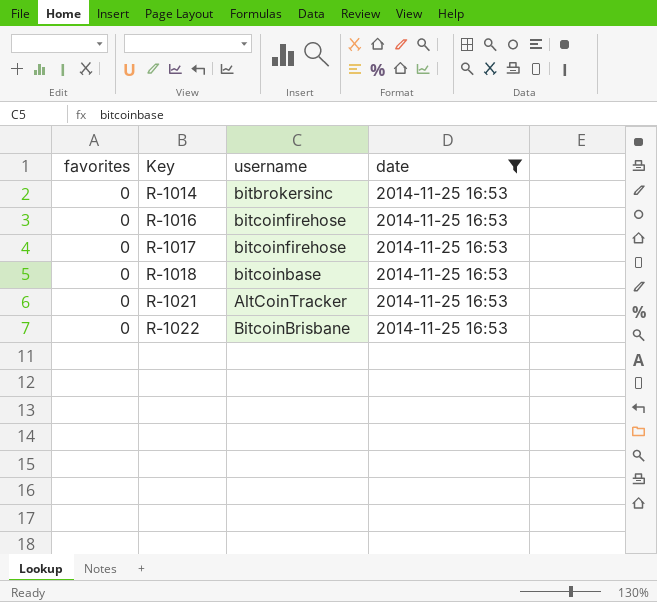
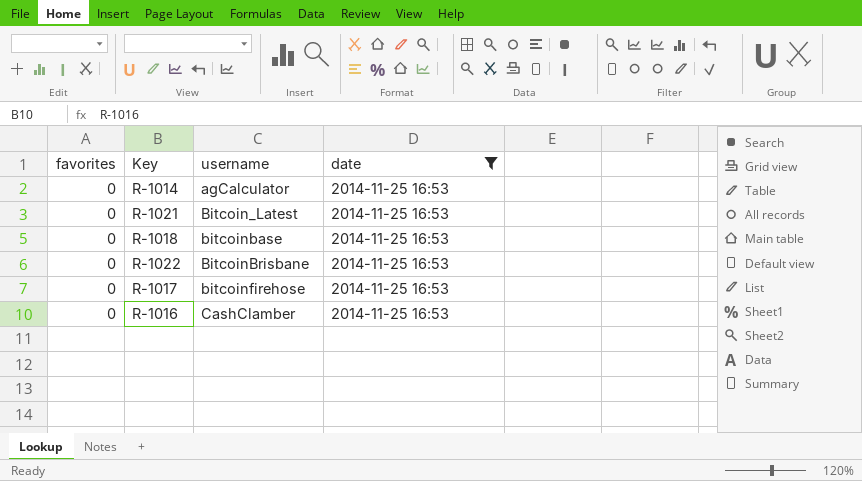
row order: Key ascending -> username ascending
R-1014 | username: bitbrokersinc -> agCalculator
R-1021 | username: AltCoinTracker -> Bitcoin_Latest
R-1016 | username: bitcoinfirehose -> CashClamber

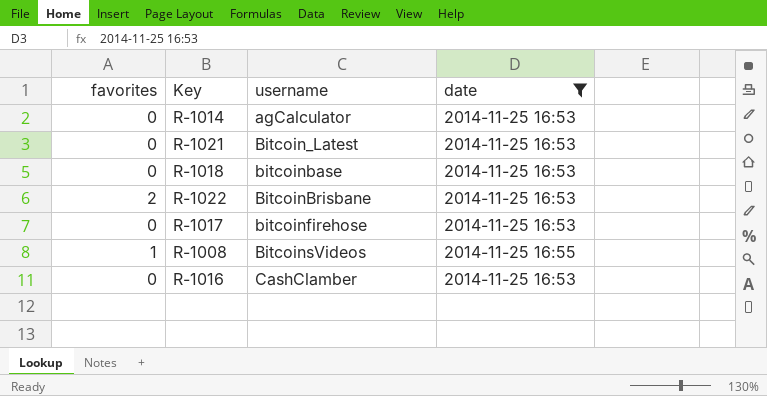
R-1022 | favorites: 0 -> 2
row R-1008: none -> 1 | BitcoinsVideos | 2014-11-25 16:55

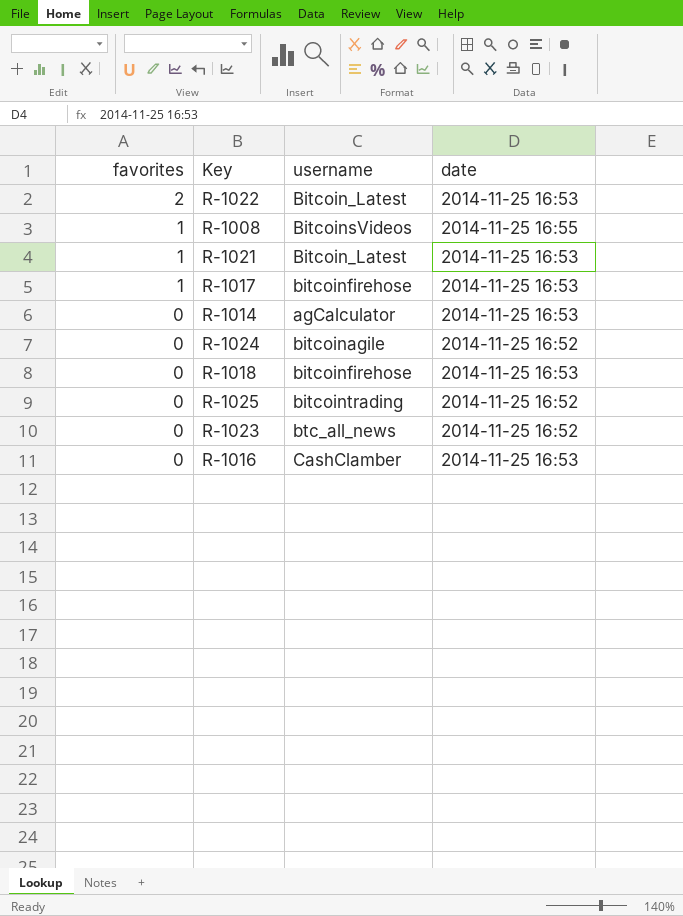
filter: date != 2014-11-25 16:52 -> none
row order: username ascending -> favorites descending
R-1022 | username: BitcoinBrisbane -> Bitcoin_Latest
R-1021 | favorites: 0 -> 1
R-1017 | favorites: 0 -> 1
R-1018 | username: bitcoinbase -> bitcoinfirehose

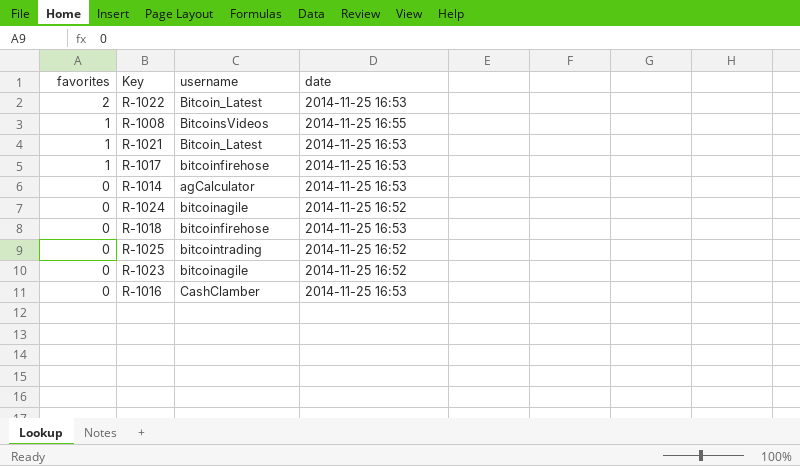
R-1023 | username: btc_all_news -> bitcoinagile

